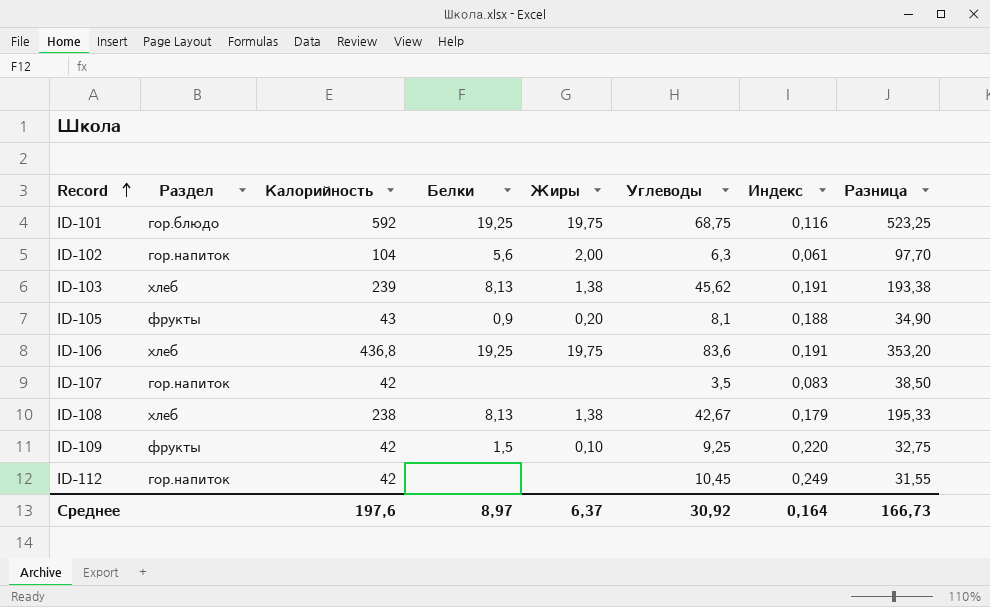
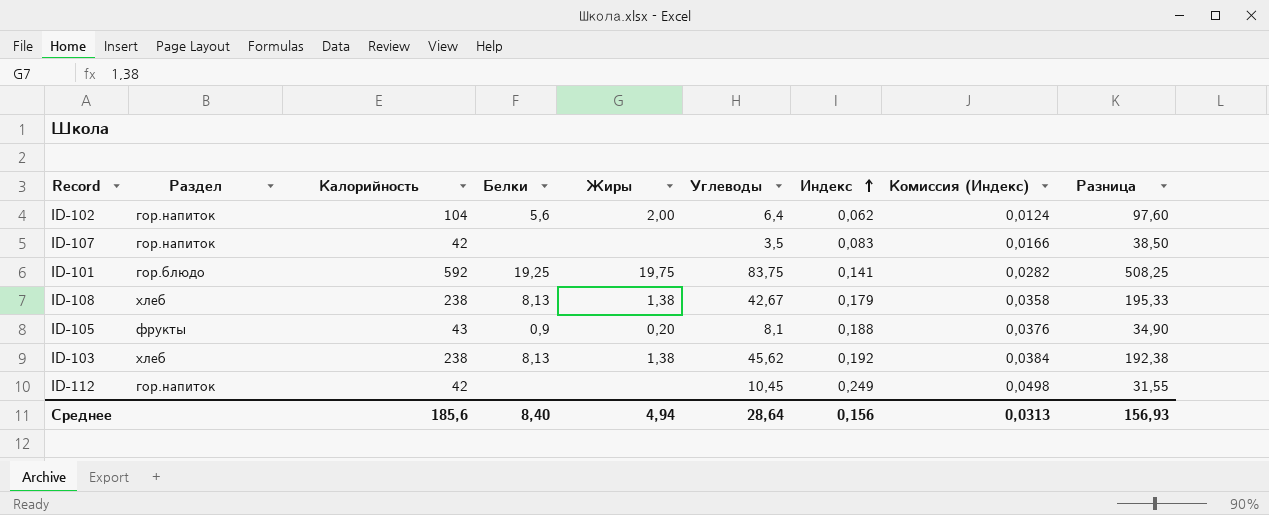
row order: Record ascending -> Индекс ascending
column Комиссия (Индекс) | formula: none -> [Индекс] * 0,2
row ID-106: хлеб | 436,8 | 19,25 | 19,75 | 83,6 | 0,191 | 353,20 -> none
row ID-109: фрукты | 42 | 1,5 | 0,10 | 9,25 | 0,220 | 32,75 -> none
ID-102 | Углеводы: 6,3 -> 6,4
ID-102 | Индекс: 0,061 -> 0,062
ID-102 | Разница: 97,70 -> 97,60
ID-101 | Углеводы: 68,75 -> 83,75
ID-101 | Индекс: 0,116 -> 0,141
ID-101 | Разница: 523,25 -> 508,25
ID-103 | Калорийность: 239 -> 238
ID-103 | Индекс: 0,191 -> 0,192
ID-103 | Разница: 193,38 -> 192,38
Среднее | Калорийность: 197,6 -> 185,6
Среднее | Белки: 8,97 -> 8,40
Среднее | Жиры: 6,37 -> 4,94
Среднее | Углеводы: 30,92 -> 28,64
Среднее | Индекс: 0,164 -> 0,156
Среднее | Разница: 166,73 -> 156,93

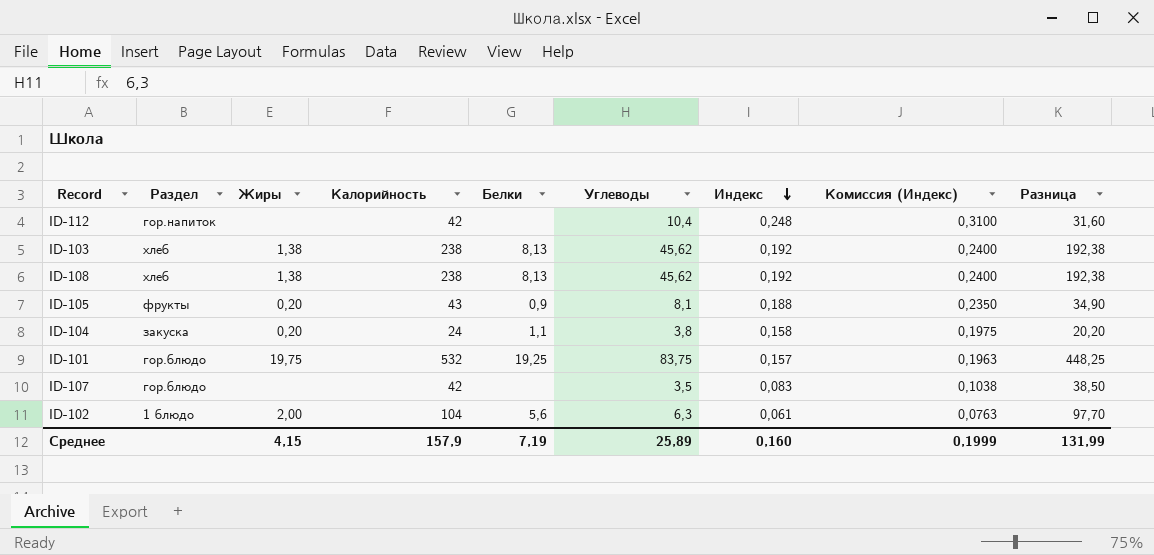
row order: Индекс ascending -> Индекс descending
column Жиры | position: 5 -> 3
column Комиссия (Индекс) | formula: [Индекс] * 0,2 -> [Индекс] * 1,25
ID-112 | Углеводы: 10,45 -> 10,4
ID-112 | Индекс: 0,249 -> 0,248
ID-112 | Разница: 31,55 -> 31,60
ID-108 | Углеводы: 42,67 -> 45,62
ID-108 | Индекс: 0,179 -> 0,192
ID-108 | Разница: 195,33 -> 192,38
row ID-104: none -> закуска | 0,20 | 24 | 1,1 | 3,8 | 0,158 | 0,1975 | 20,20
ID-101 | Калорийность: 592 -> 532
ID-101 | Индекс: 0,141 -> 0,157
ID-101 | Разница: 508,25 -> 448,25
ID-107 | Раздел: гор.напиток -> гор.блюдо
ID-102 | Раздел: гор.напиток -> 1 блюдо
ID-102 | Углеводы: 6,4 -> 6,3
ID-102 | Индекс: 0,062 -> 0,061
ID-102 | Разница: 97,60 -> 97,70
Среднее | Жиры: 4,94 -> 4,15
Среднее | Калорийность: 185,6 -> 157,9
Среднее | Белки: 8,40 -> 7,19
Среднее | Углеводы: 28,64 -> 25,89
Среднее | Индекс: 0,156 -> 0,160
Среднее | Комиссия (Индекс): 0,0313 -> 0,1999
Среднее | Разница: 156,93 -> 131,99

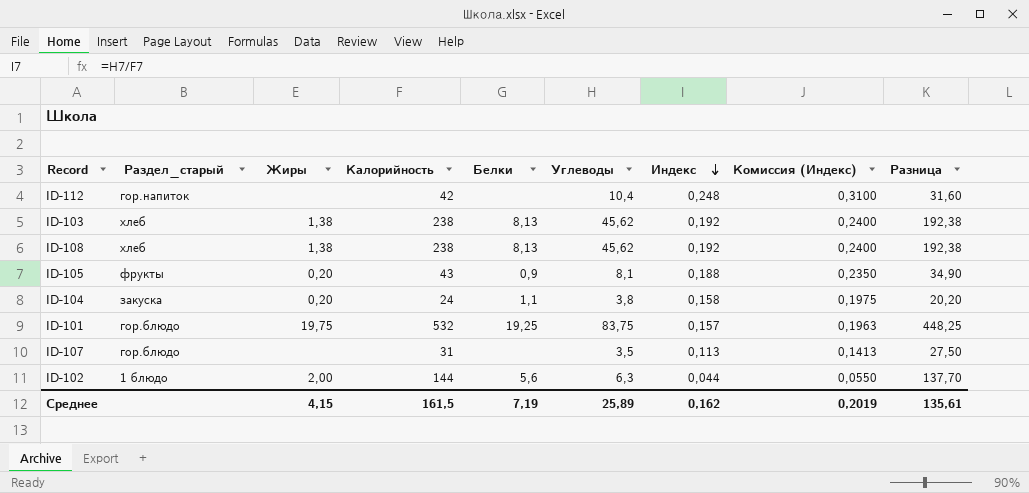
column name: Раздел -> Раздел_старый
ID-107 | Калорийность: 42 -> 31
ID-107 | Индекс: 0,083 -> 0,113
ID-107 | Комиссия (Индекс): 0,1038 -> 0,1413
ID-107 | Разница: 38,50 -> 27,50
ID-102 | Калорийность: 104 -> 144
ID-102 | Индекс: 0,061 -> 0,044
ID-102 | Комиссия (Индекс): 0,0763 -> 0,0550
ID-102 | Разница: 97,70 -> 137,70
Среднее | Калорийность: 157,9 -> 161,5
Среднее | Индекс: 0,160 -> 0,162
Среднее | Комиссия (Индекс): 0,1999 -> 0,2019
Среднее | Разница: 131,99 -> 135,61

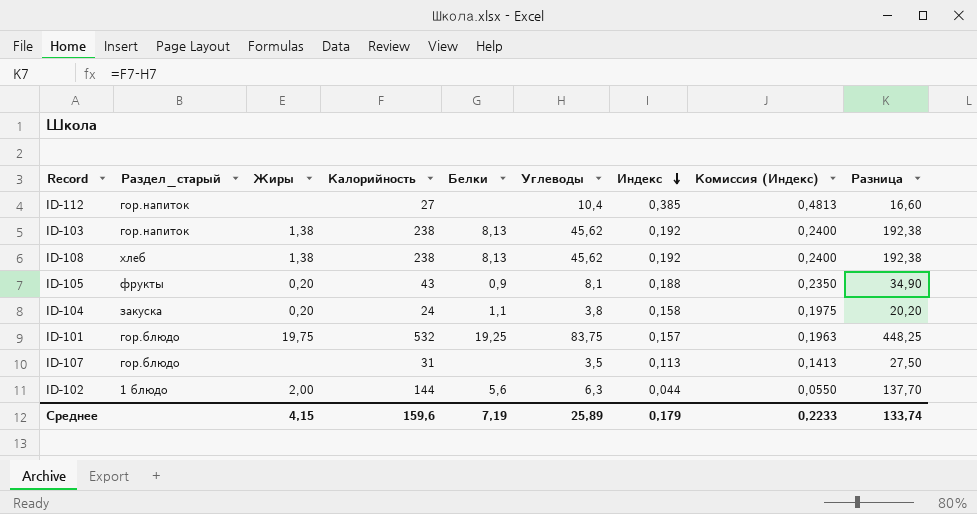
ID-112 | Калорийность: 42 -> 27
ID-112 | Индекс: 0,248 -> 0,385
ID-112 | Комиссия (Индекс): 0,3100 -> 0,4813
ID-112 | Разница: 31,60 -> 16,60
ID-103 | Раздел_старый: хлеб -> гор.напиток
Среднее | Калорийность: 161,5 -> 159,6
Среднее | Индекс: 0,162 -> 0,179
Среднее | Комиссия (Индекс): 0,2019 -> 0,2233
Среднее | Разница: 135,61 -> 133,74

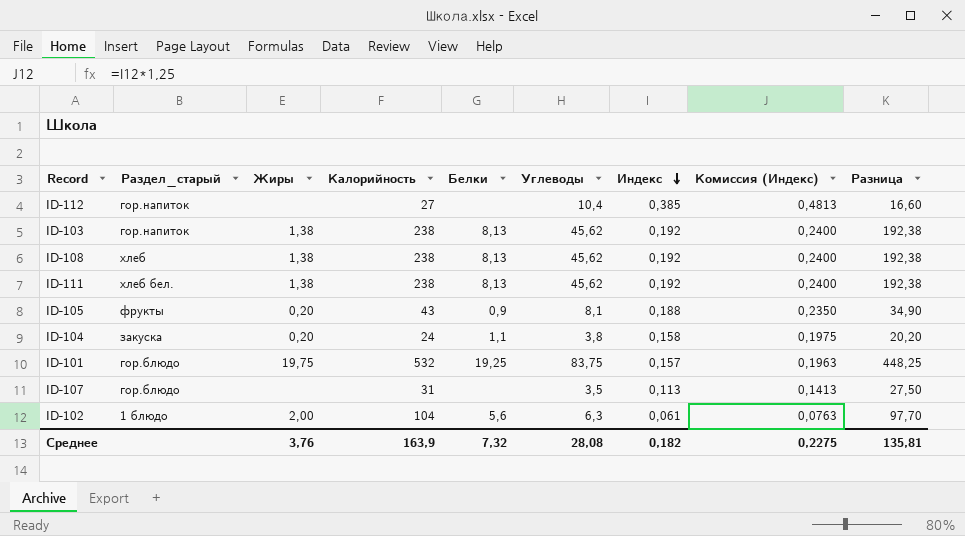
row ID-111: none -> хлеб бел. | 1,38 | 238 | 8,13 | 45,62 | 0,192 | 0,2400 | 192,38
ID-102 | Калорийность: 144 -> 104
ID-102 | Индекс: 0,044 -> 0,061
ID-102 | Комиссия (Индекс): 0,0550 -> 0,0763
ID-102 | Разница: 137,70 -> 97,70
Среднее | Жиры: 4,15 -> 3,76
Среднее | Калорийность: 159,6 -> 163,9
Среднее | Белки: 7,19 -> 7,32
Среднее | Углеводы: 25,89 -> 28,08
Среднее | Индекс: 0,179 -> 0,182
Среднее | Комиссия (Индекс): 0,2233 -> 0,2275
Среднее | Разница: 133,74 -> 135,81

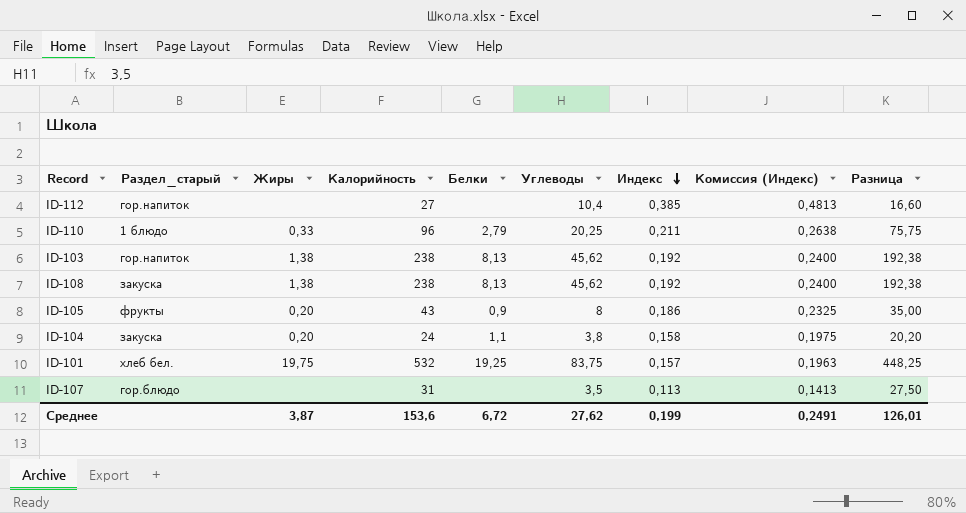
row ID-111: хлеб бел. | 1,38 | 238 | 8,13 | 45,62 | 0,192 | 0,2400 | 192,38 -> none
row ID-102: 1 блюдо | 2,00 | 104 | 5,6 | 6,3 | 0,061 | 0,0763 | 97,70 -> none
row ID-110: none -> 1 блюдо | 0,33 | 96 | 2,79 | 20,25 | 0,211 | 0,2638 | 75,75
ID-108 | Раздел_старый: хлеб -> закуска
ID-105 | Углеводы: 8,1 -> 8
ID-105 | Индекс: 0,188 -> 0,186
ID-105 | Комиссия (Индекс): 0,2350 -> 0,2325
ID-105 | Разница: 34,90 -> 35,00
ID-101 | Раздел_старый: гор.блюдо -> хлеб бел.
Среднее | Жиры: 3,76 -> 3,87
Среднее | Калорийность: 163,9 -> 153,6
Среднее | Белки: 7,32 -> 6,72
Среднее | Углеводы: 28,08 -> 27,62
Среднее | Индекс: 0,182 -> 0,199
Среднее | Комиссия (Индекс): 0,2275 -> 0,2491
Среднее | Разница: 135,81 -> 126,01

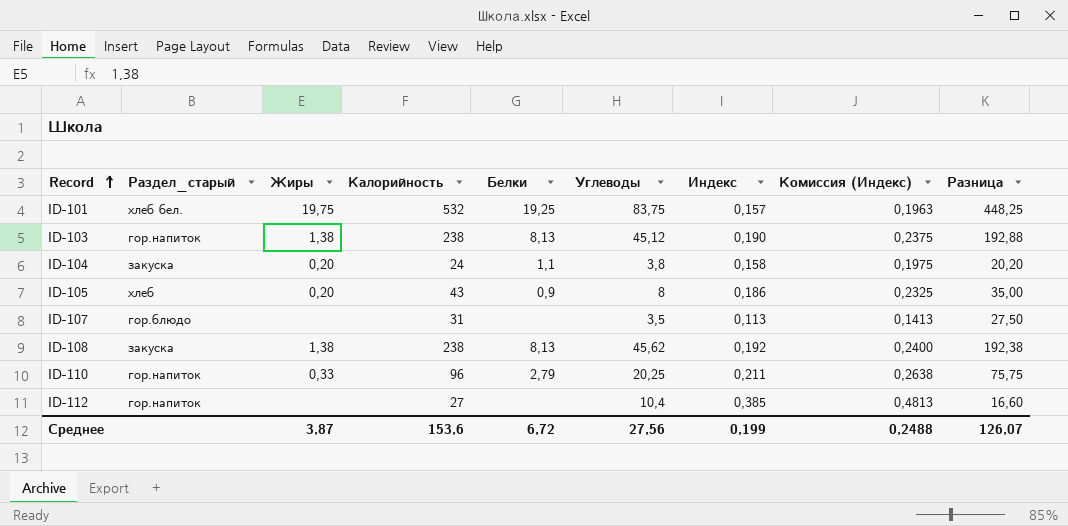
row order: Индекс descending -> Record ascending
ID-103 | Углеводы: 45,62 -> 45,12
ID-103 | Индекс: 0,192 -> 0,190
ID-103 | Комиссия (Индекс): 0,2400 -> 0,2375
ID-103 | Разница: 192,38 -> 192,88
ID-105 | Раздел_старый: фрукты -> хлеб
ID-110 | Раздел_старый: 1 блюдо -> гор.напиток
Среднее | Углеводы: 27,62 -> 27,56
Среднее | Комиссия (Индекс): 0,2491 -> 0,2488
Среднее | Разница: 126,01 -> 126,07

